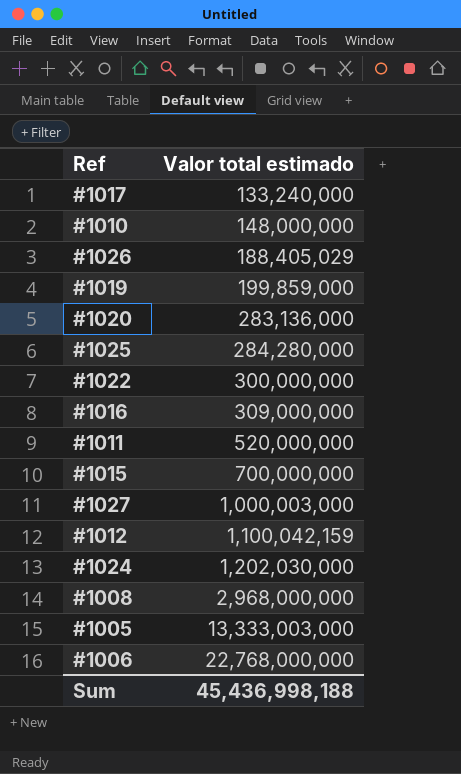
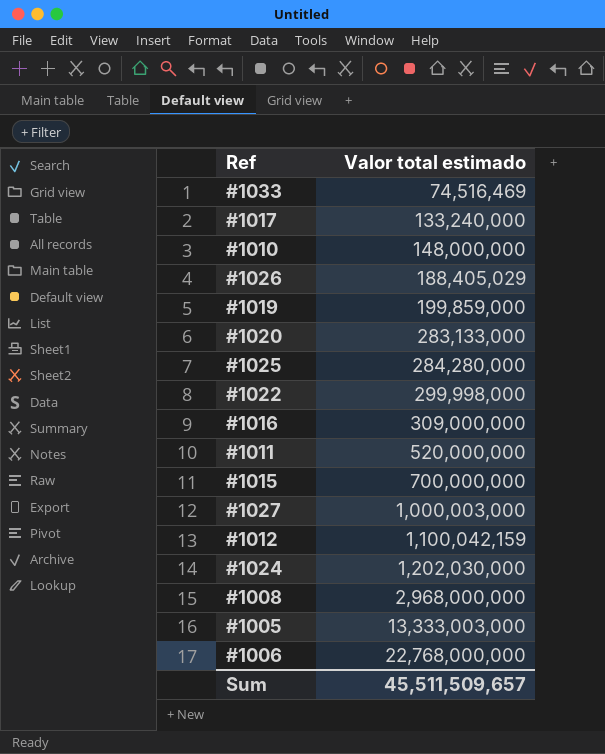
row #1033: none -> 74,516,469
#1020 | Valor total estimado: 283,136,000 -> 283,133,000
#1022 | Valor total estimado: 300,000,000 -> 299,998,000
Sum | Valor total estimado: 45,436,998,188 -> 45,511,509,657

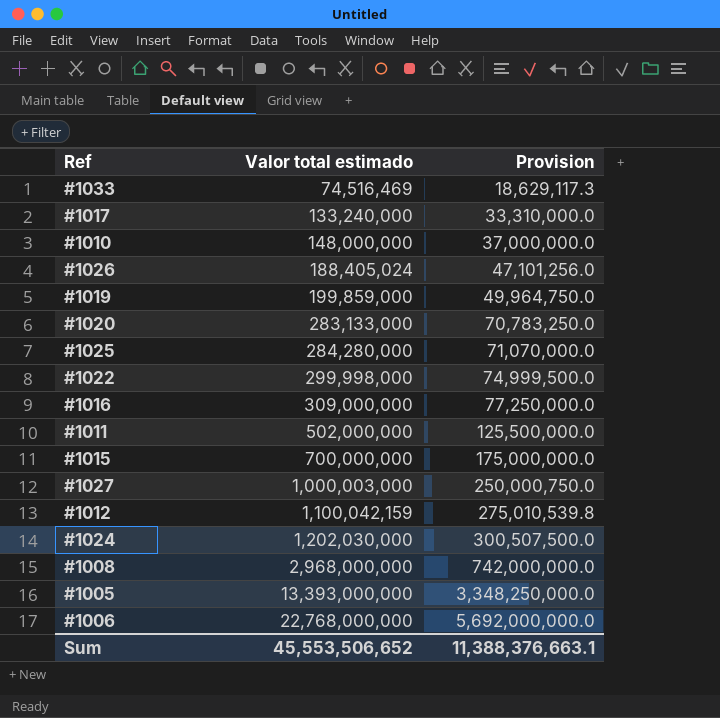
column Provision | formula: none -> [Valor total estimado] * 0.25
#1026 | Valor total estimado: 188,405,029 -> 188,405,024
#1011 | Valor total estimado: 520,000,000 -> 502,000,000
#1005 | Valor total estimado: 13,333,003,000 -> 13,393,000,000
Sum | Valor total estimado: 45,511,509,657 -> 45,553,506,652

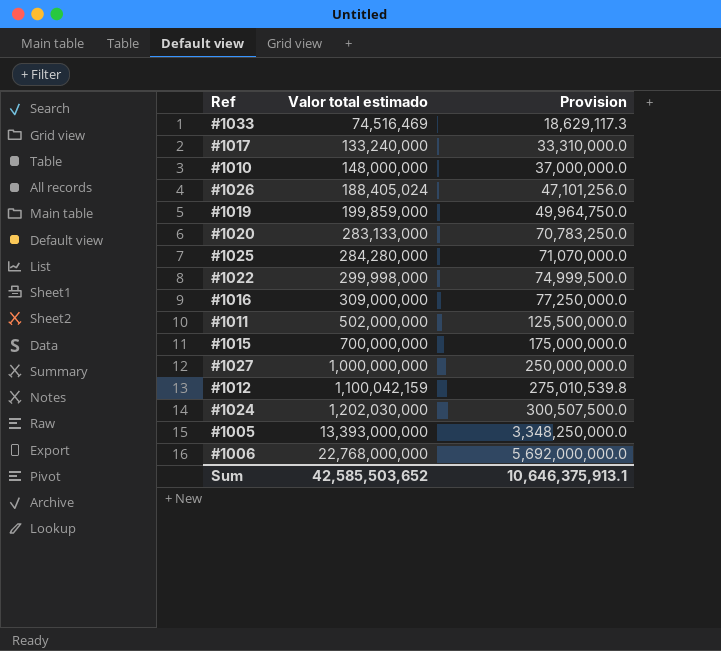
row #1008: 2,968,000,000 | 742,000,000.0 -> none
#1027 | Valor total estimado: 1,000,003,000 -> 1,000,000,000
#1027 | Provision: 250,000,750.0 -> 250,000,000.0
Sum | Valor total estimado: 45,553,506,652 -> 42,585,503,652
Sum | Provision: 11,388,376,663.1 -> 10,646,375,913.1

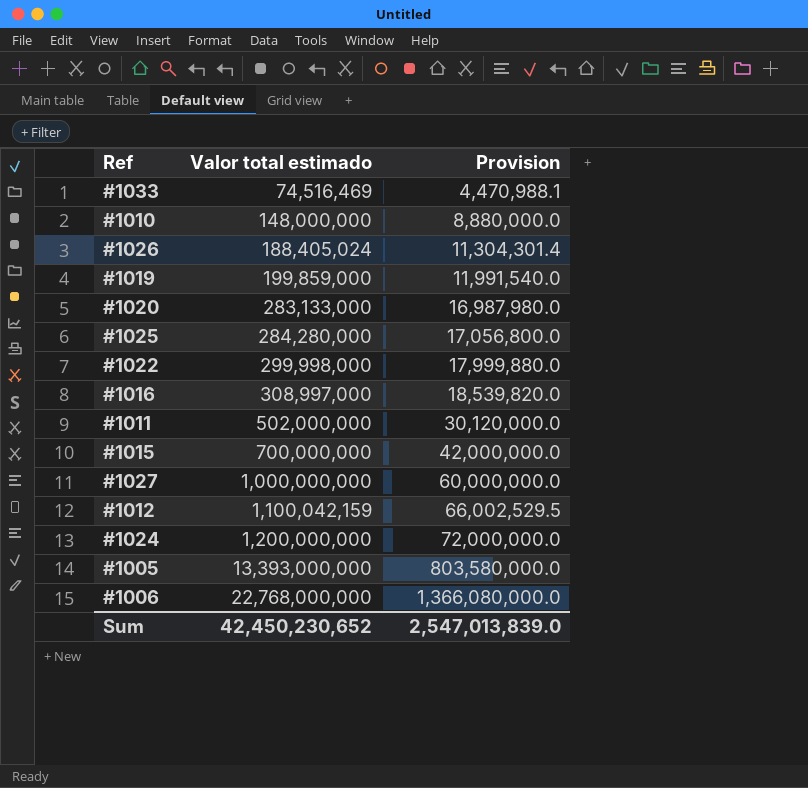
column Provision | formula: [Valor total estimado] * 0.25 -> [Valor total estimado] * 0.06
row #1017: 133,240,000 | 33,310,000.0 -> none
#1016 | Valor total estimado: 309,000,000 -> 308,997,000
#1024 | Valor total estimado: 1,202,030,000 -> 1,200,000,000
Sum | Valor total estimado: 42,585,503,652 -> 42,450,230,652
Sum | Provision: 10,646,375,913.1 -> 2,547,013,839.0

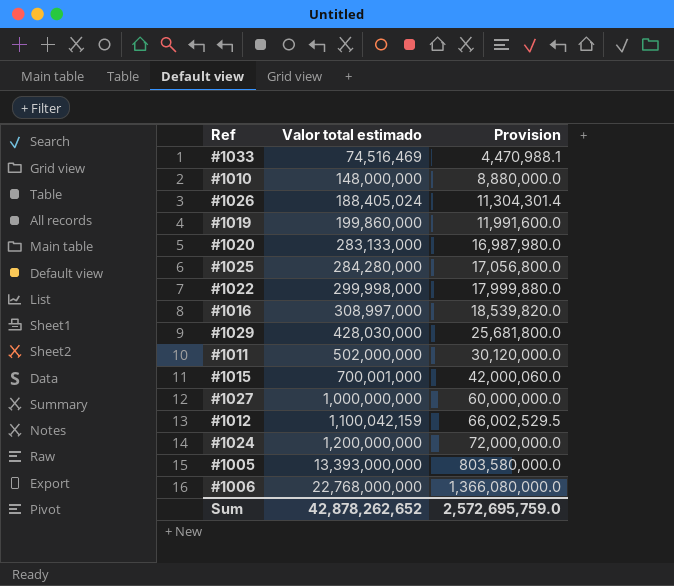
#1019 | Valor total estimado: 199,859,000 -> 199,860,000
#1019 | Provision: 11,991,540.0 -> 11,991,600.0
row #1029: none -> 428,030,000 | 25,681,800.0
#1015 | Valor total estimado: 700,000,000 -> 700,001,000
#1015 | Provision: 42,000,000.0 -> 42,000,060.0
Sum | Valor total estimado: 42,450,230,652 -> 42,878,262,652
Sum | Provision: 2,547,013,839.0 -> 2,572,695,759.0

